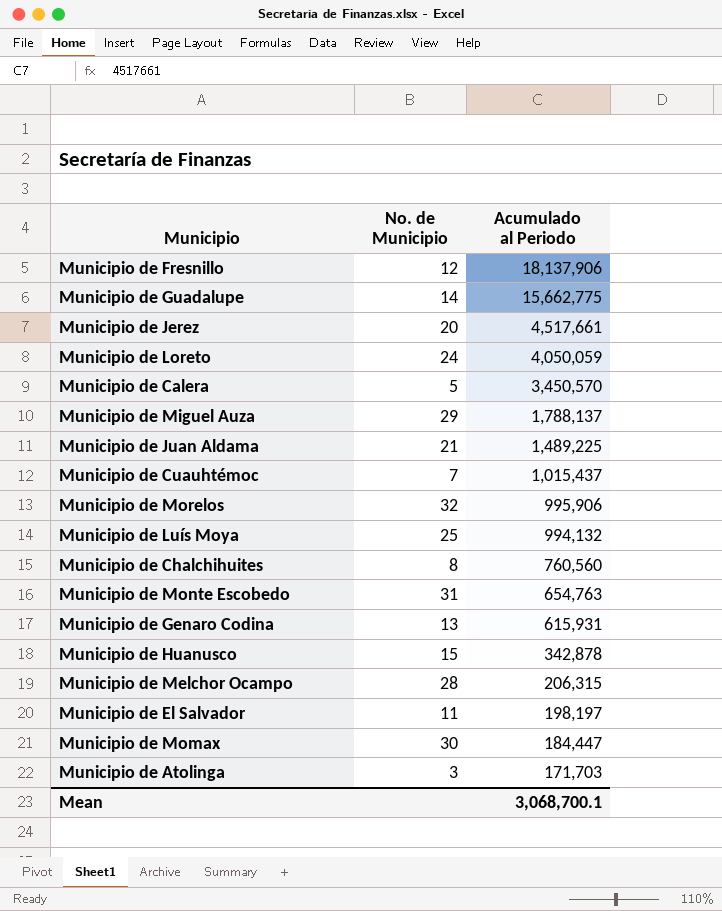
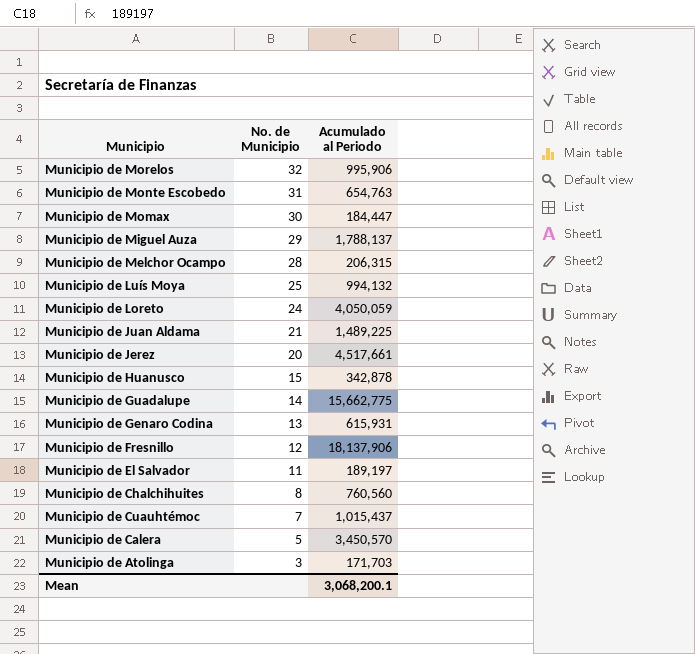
row order: Acumulado al Periodo descending -> No. de Municipio descending
Municipio de El Salvador | Acumulado al Periodo: 198,197 -> 189,197
Mean | Acumulado al Periodo: 3,068,700.1 -> 3,068,200.1

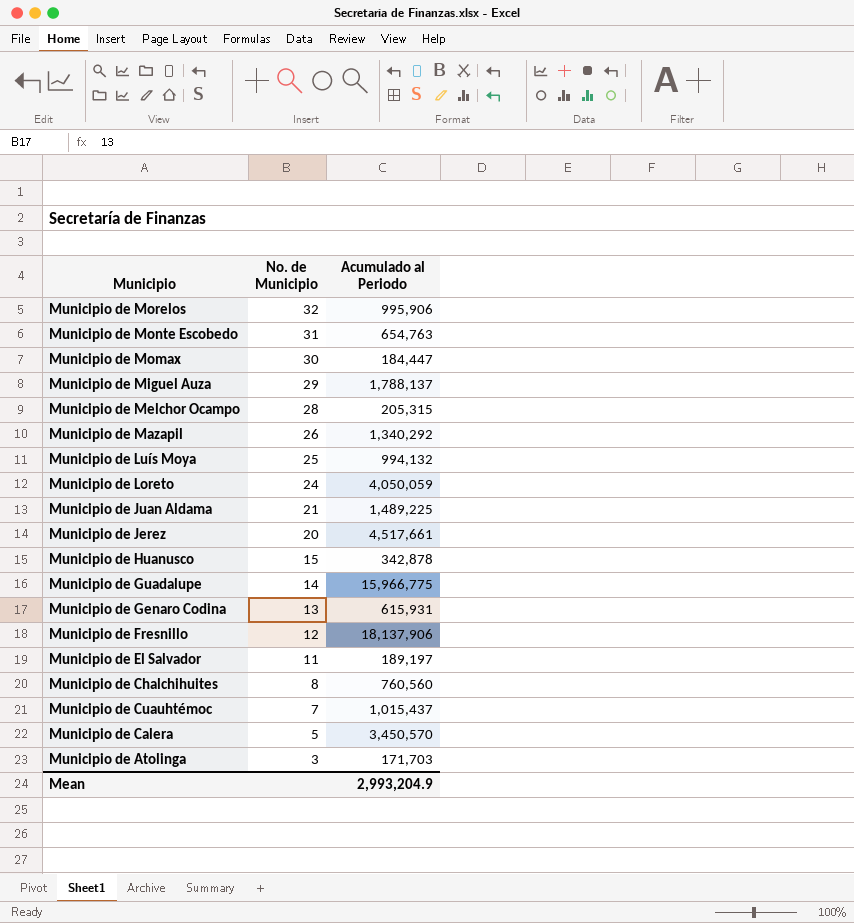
Municipio de Melchor Ocampo | Acumulado al Periodo: 206,315 -> 205,315
row Municipio de Mazapil: none -> 26 | 1,340,292
Municipio de Guadalupe | Acumulado al Periodo: 15,662,775 -> 15,966,775
Mean | Acumulado al Periodo: 3,068,200.1 -> 2,993,204.9

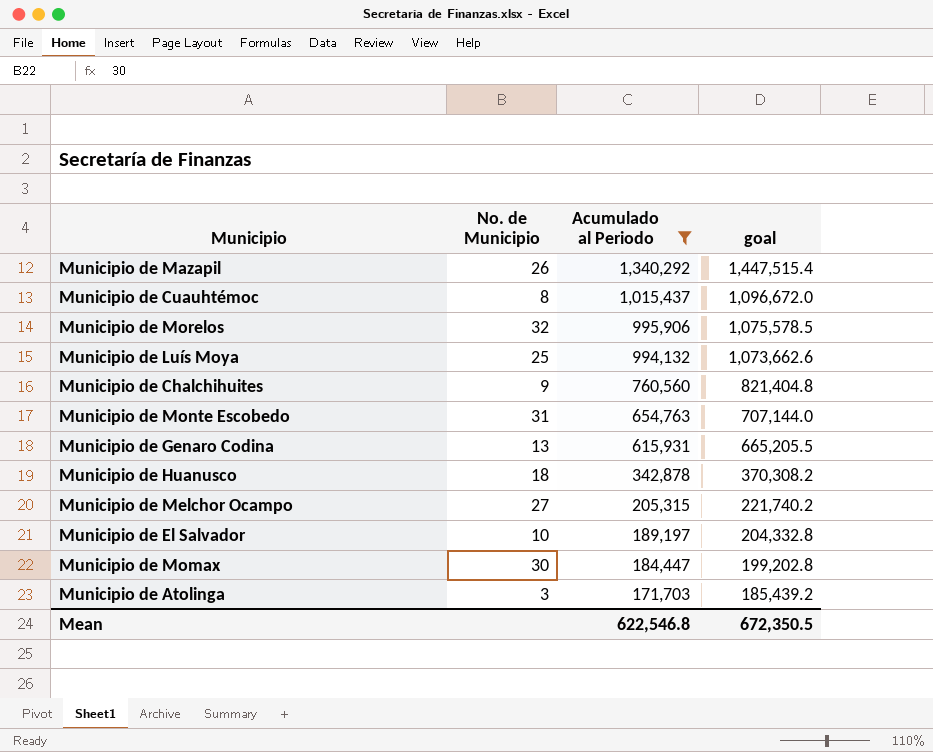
filter: none -> Acumulado al Periodo <= 1,340,292
row order: No. de Municipio descending -> Acumulado al Periodo descending
column goal | formula: none -> [Acumulado al Periodo] * 1.08
Municipio de Cuauhtémoc | No. de Municipio: 7 -> 8
Municipio de Chalchihuites | No. de Municipio: 8 -> 9
Municipio de Huanusco | No. de Municipio: 15 -> 18
Municipio de Melchor Ocampo | No. de Municipio: 28 -> 27
Municipio de El Salvador | No. de Municipio: 11 -> 10
Mean | Acumulado al Periodo: 2,993,204.9 -> 622,546.8

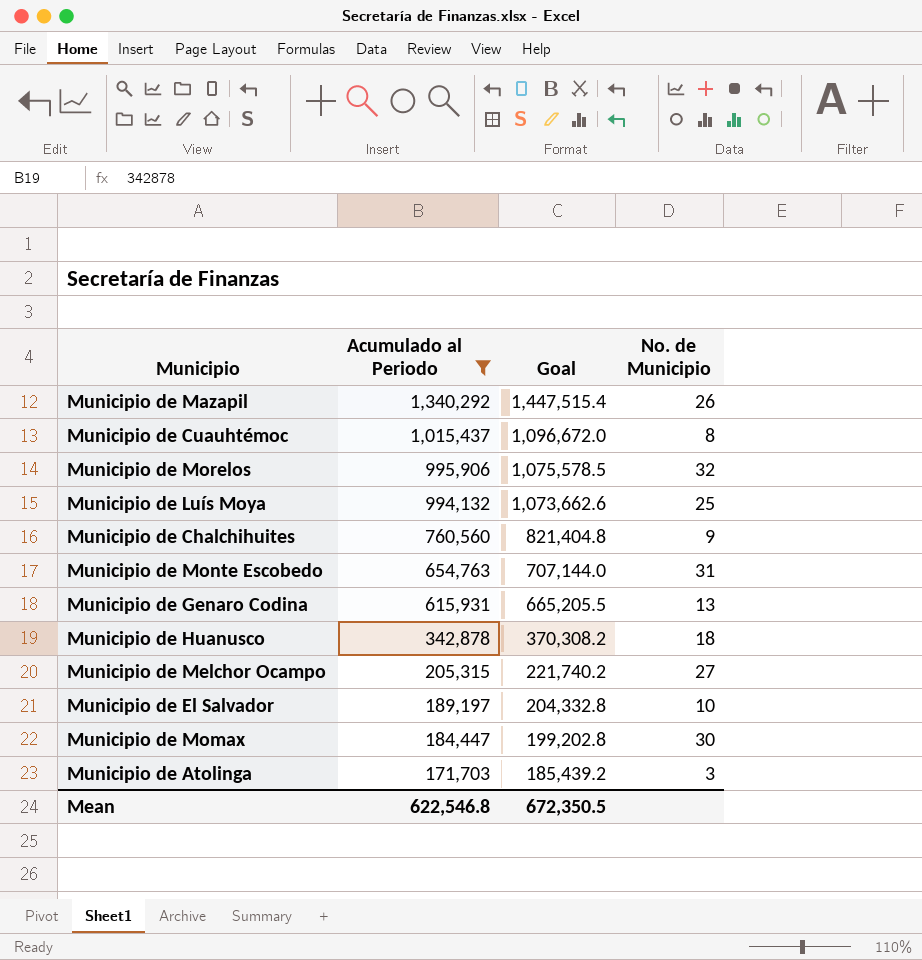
column name: goal -> Goal
column No. de Municipio | position: 2 -> 4

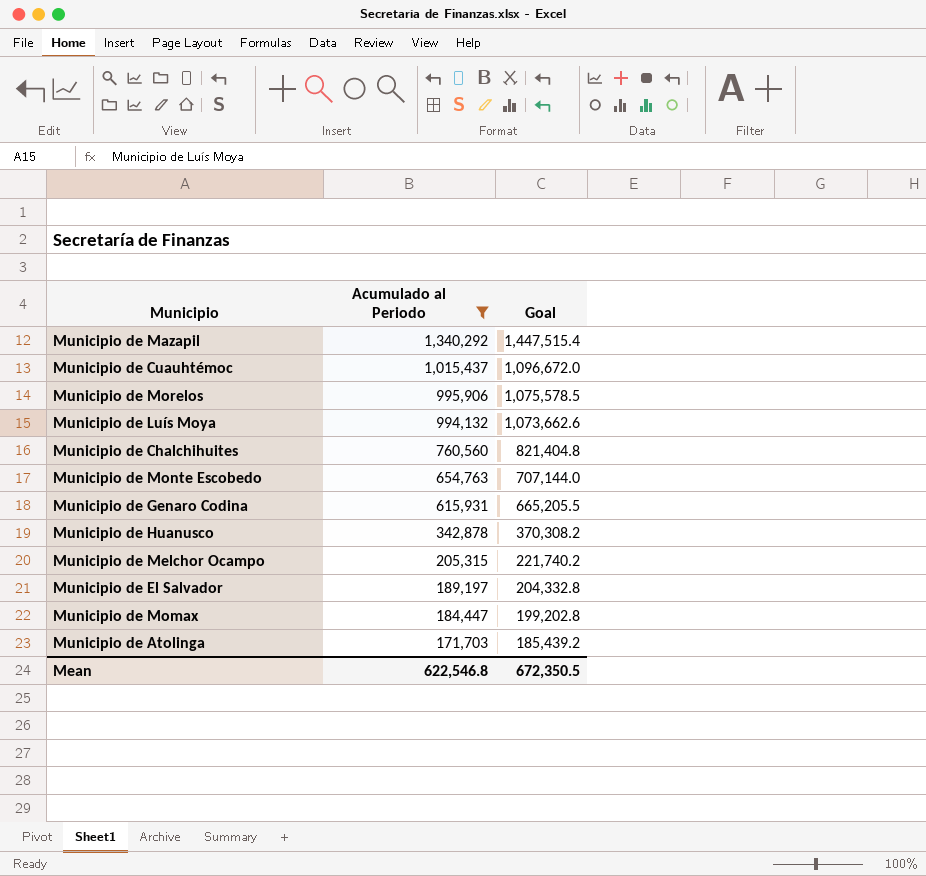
column No. de Municipio | position: 4 -> none

